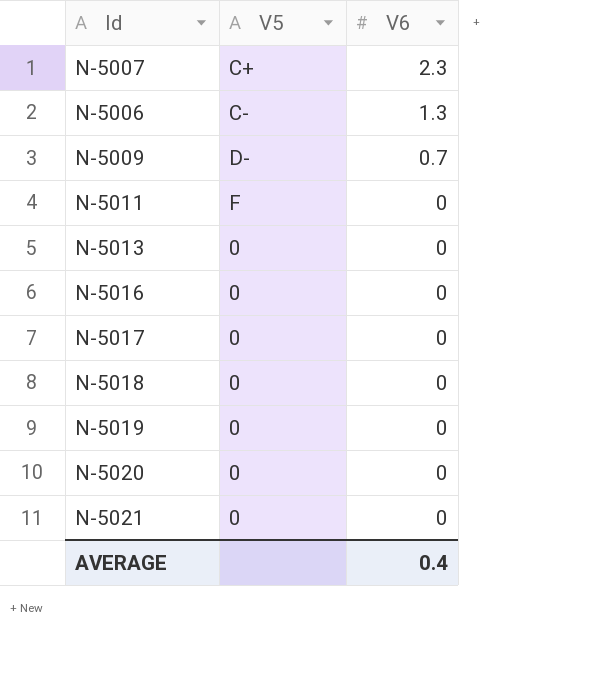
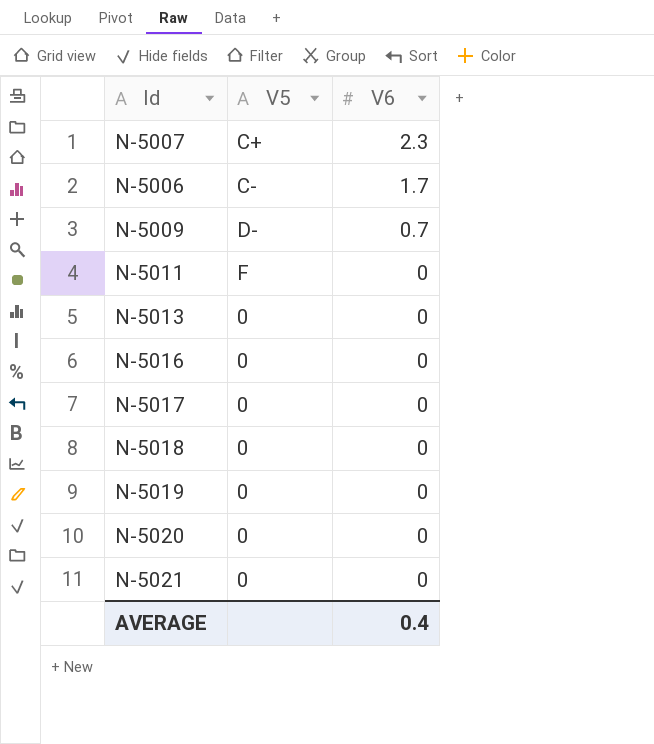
N-5006 | V6: 1.3 -> 1.7

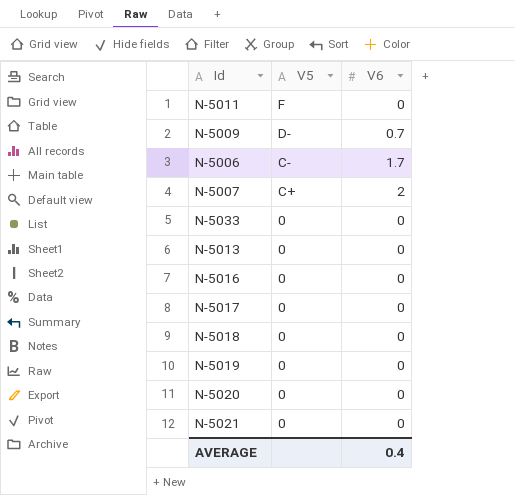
row order: V6 descending -> V5 descending
N-5007 | V6: 2.3 -> 2
row N-5033: none -> 0 | 0

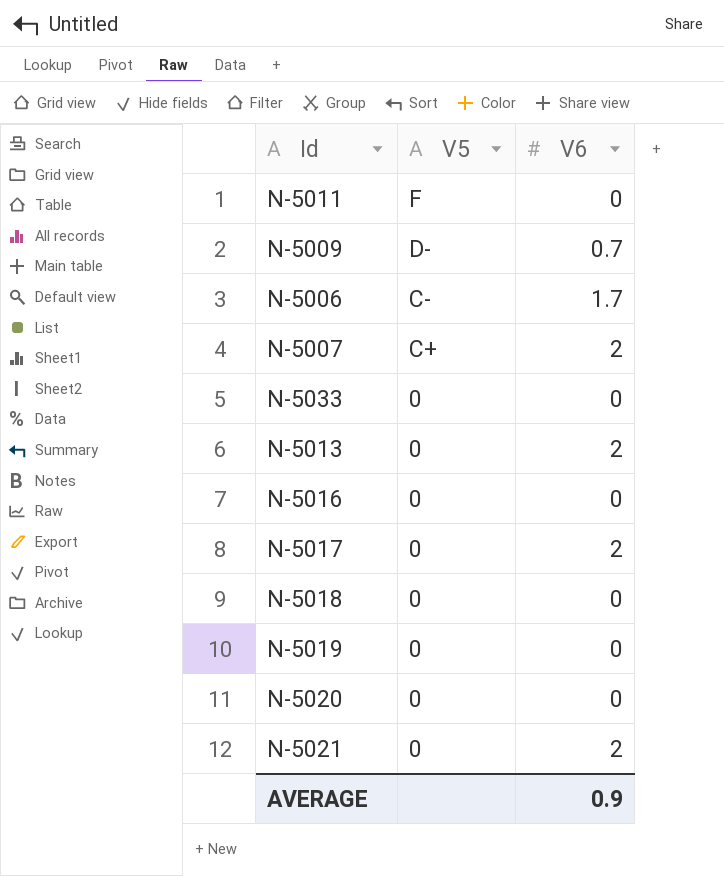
N-5013 | V6: 0 -> 2
N-5017 | V6: 0 -> 2
N-5021 | V6: 0 -> 2
AVERAGE | V6: 0.4 -> 0.9

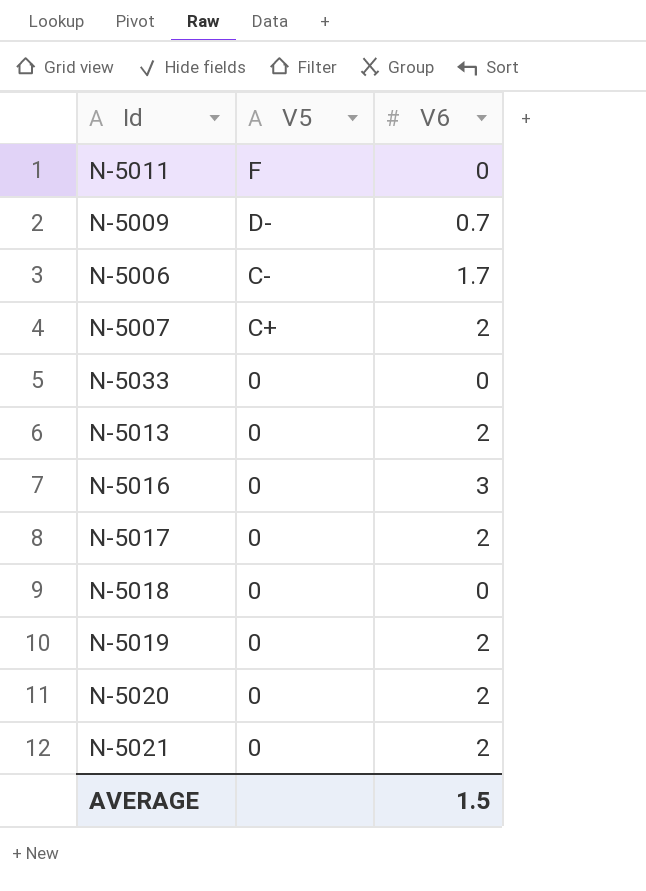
N-5016 | V6: 0 -> 3
N-5019 | V6: 0 -> 2
N-5020 | V6: 0 -> 2
AVERAGE | V6: 0.9 -> 1.5

